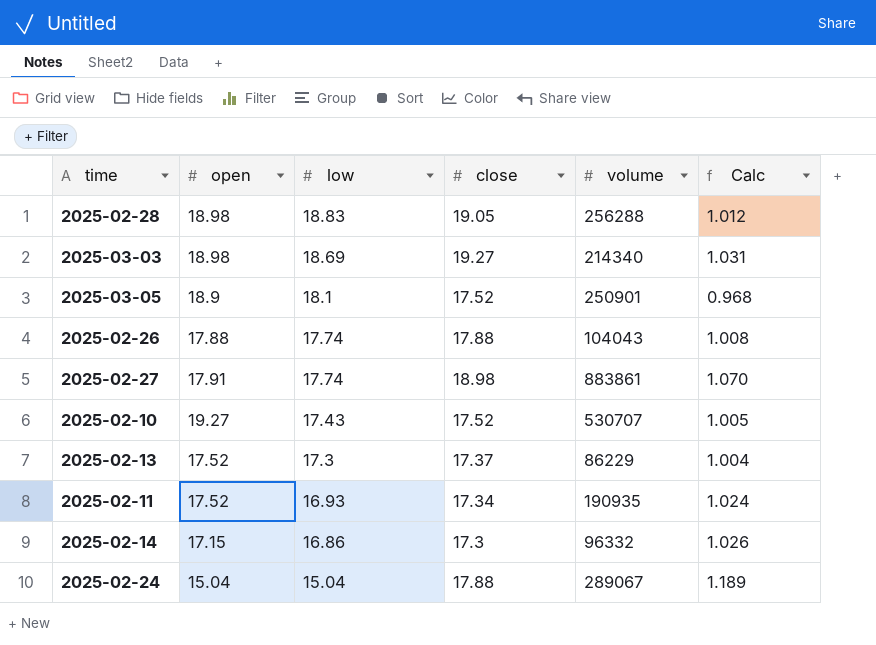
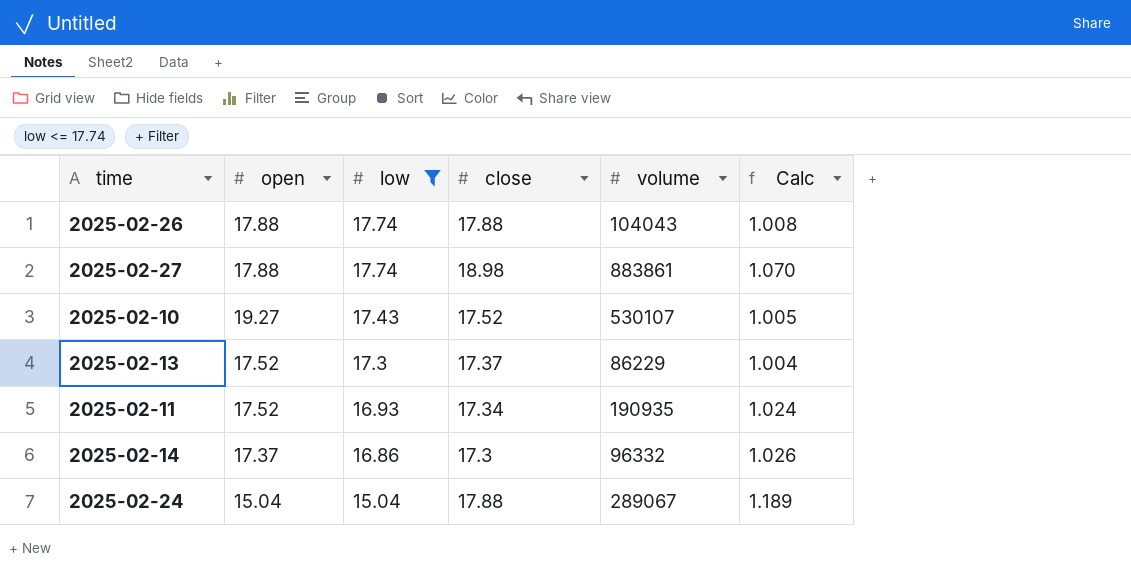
filter: none -> low <= 17.74
2025-02-27 | open: 17.91 -> 17.88
2025-02-10 | volume: 530707 -> 530107
2025-02-14 | open: 17.15 -> 17.37

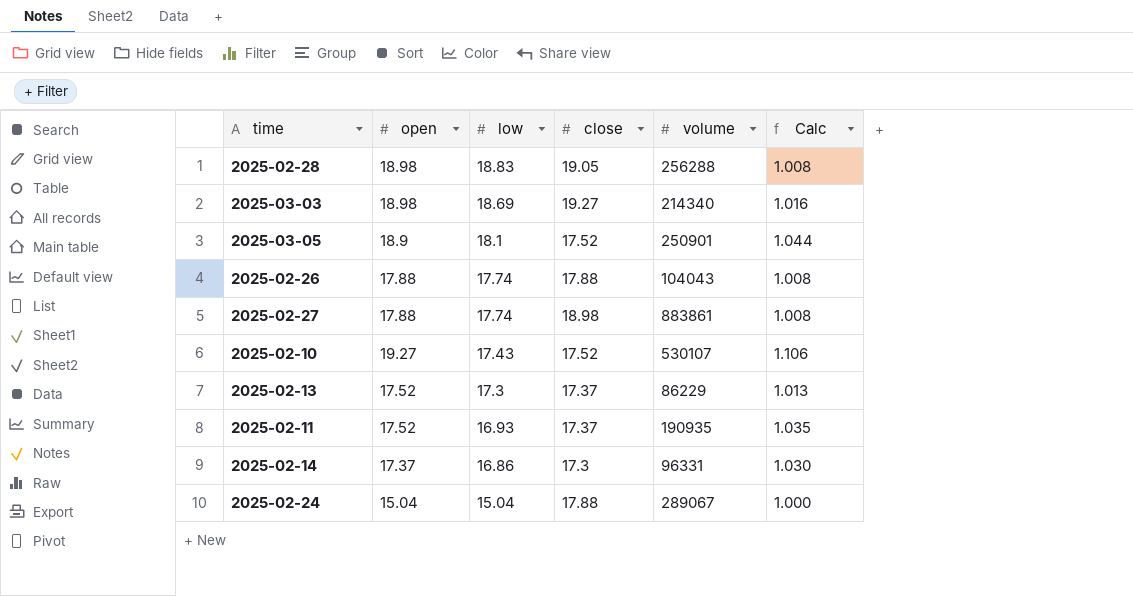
filter: low <= 17.74 -> none
column Calc | formula: [close] / [low] -> [open] / [low]
2025-02-11 | close: 17.34 -> 17.37
2025-02-14 | volume: 96332 -> 96331

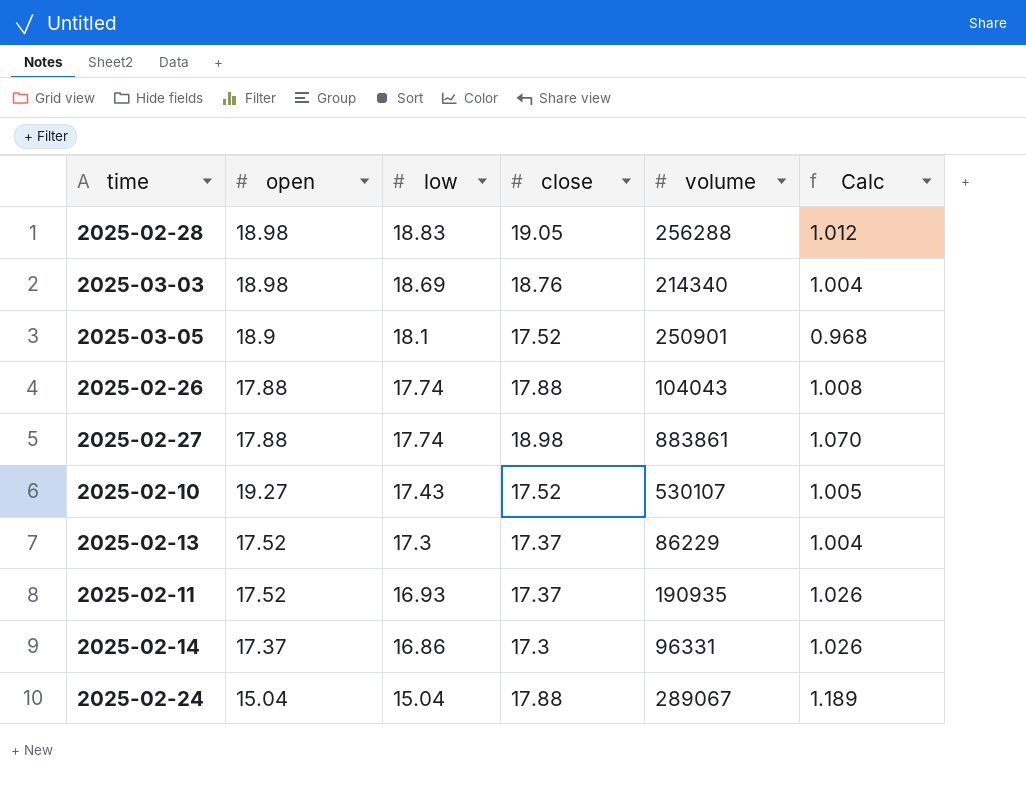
column Calc | formula: [open] / [low] -> [close] / [low]
2025-03-03 | close: 19.27 -> 18.76

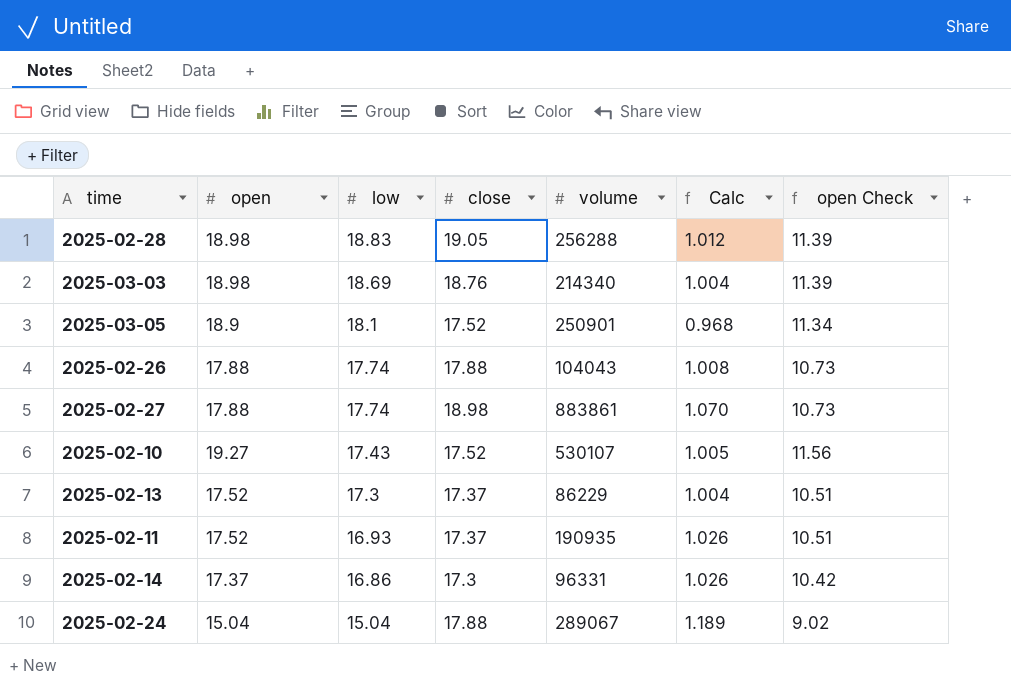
column open Check | formula: none -> [open] * 0.6

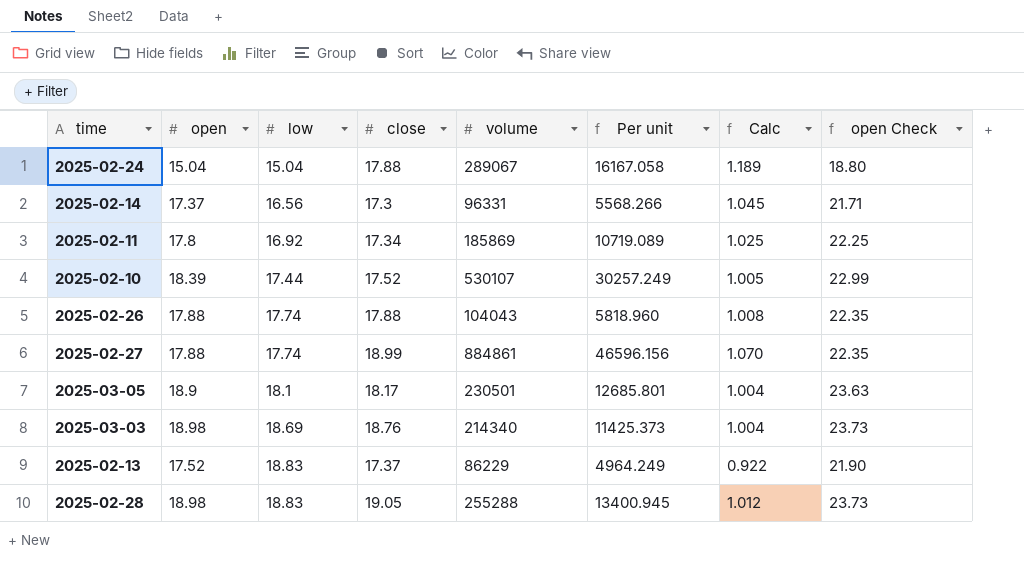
row order: low descending -> low ascending
column Per unit | formula: none -> [volume] / [close]
column open Check | formula: [open] * 0.6 -> [open] * 1.25
2025-02-14 | low: 16.86 -> 16.56
2025-02-14 | Calc: 1.026 -> 1.045
2025-02-11 | open: 17.52 -> 17.8
2025-02-11 | low: 16.93 -> 16.92
2025-02-11 | close: 17.37 -> 17.34
2025-02-11 | volume: 190935 -> 185869
2025-02-11 | Calc: 1.026 -> 1.025
2025-02-10 | open: 19.27 -> 18.39
2025-02-10 | low: 17.43 -> 17.44
2025-02-27 | close: 18.98 -> 18.99
2025-02-27 | volume: 883861 -> 884861
2025-03-05 | close: 17.52 -> 18.17
2025-03-05 | volume: 250901 -> 230501
2025-03-05 | Calc: 0.968 -> 1.004
2025-02-13 | low: 17.3 -> 18.83
2025-02-13 | Calc: 1.004 -> 0.922
2025-02-28 | volume: 256288 -> 255288

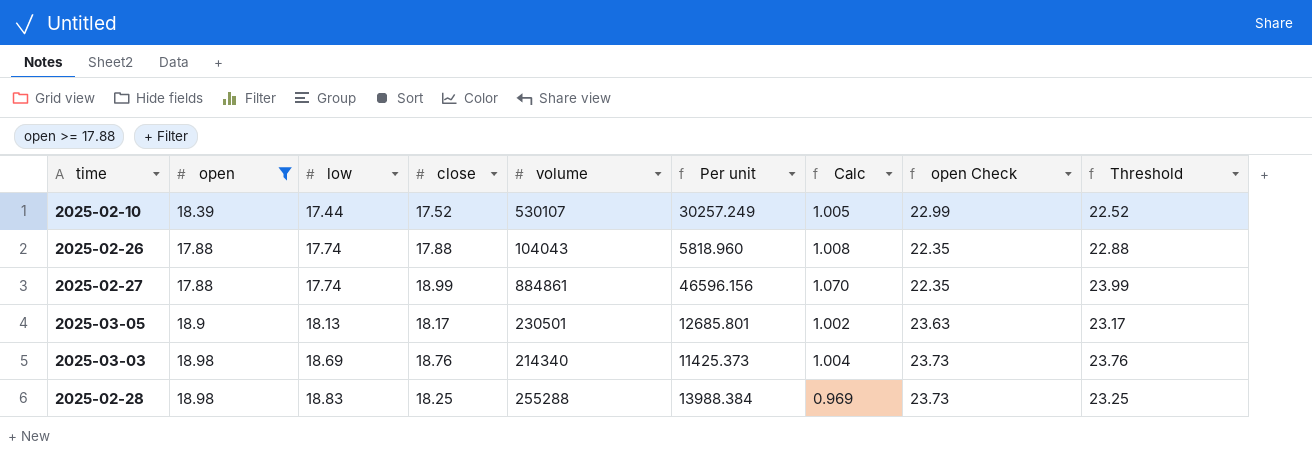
filter: none -> open >= 17.88
column Threshold | formula: none -> [close] + 5
2025-03-05 | low: 18.1 -> 18.13
2025-03-05 | Calc: 1.004 -> 1.002
2025-02-28 | close: 19.05 -> 18.25
2025-02-28 | Per unit: 13400.945 -> 13988.384
2025-02-28 | Calc: 1.012 -> 0.969

